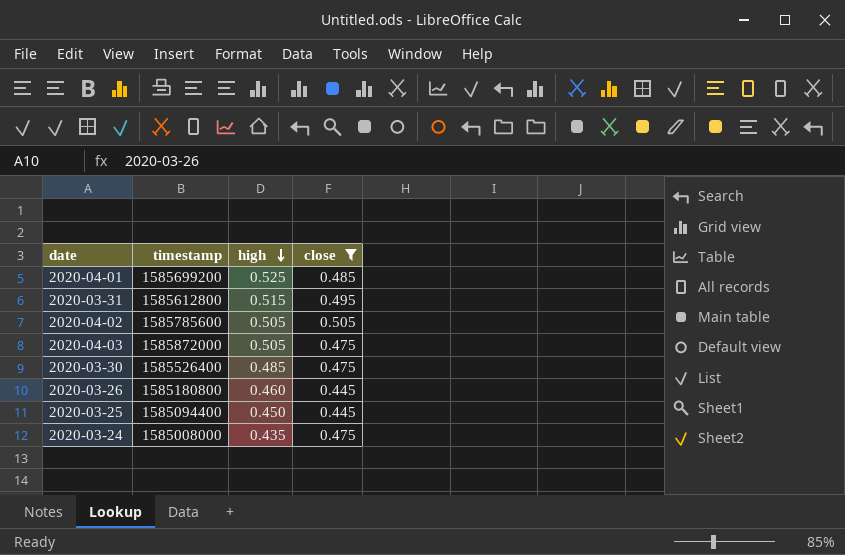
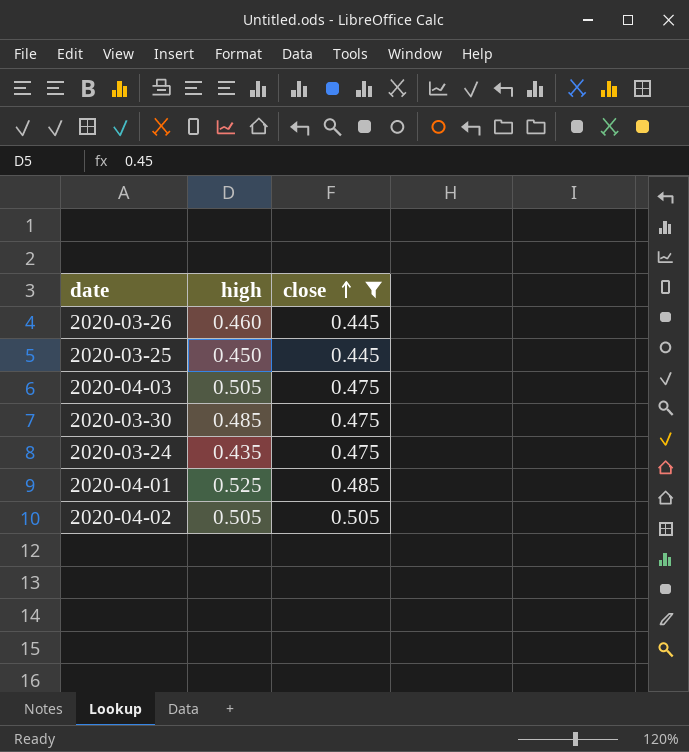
row order: high descending -> close ascending
column timestamp | position: 2 -> none
row 2020-03-31: 1585612800 | 0.515 | 0.495 -> none

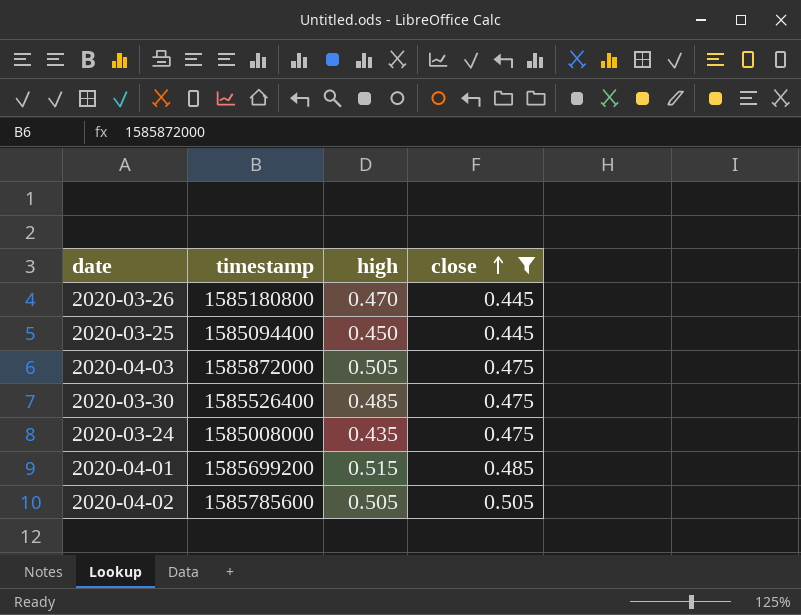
column timestamp | position: none -> 2
2020-03-26 | high: 0.460 -> 0.470
2020-04-01 | high: 0.525 -> 0.515

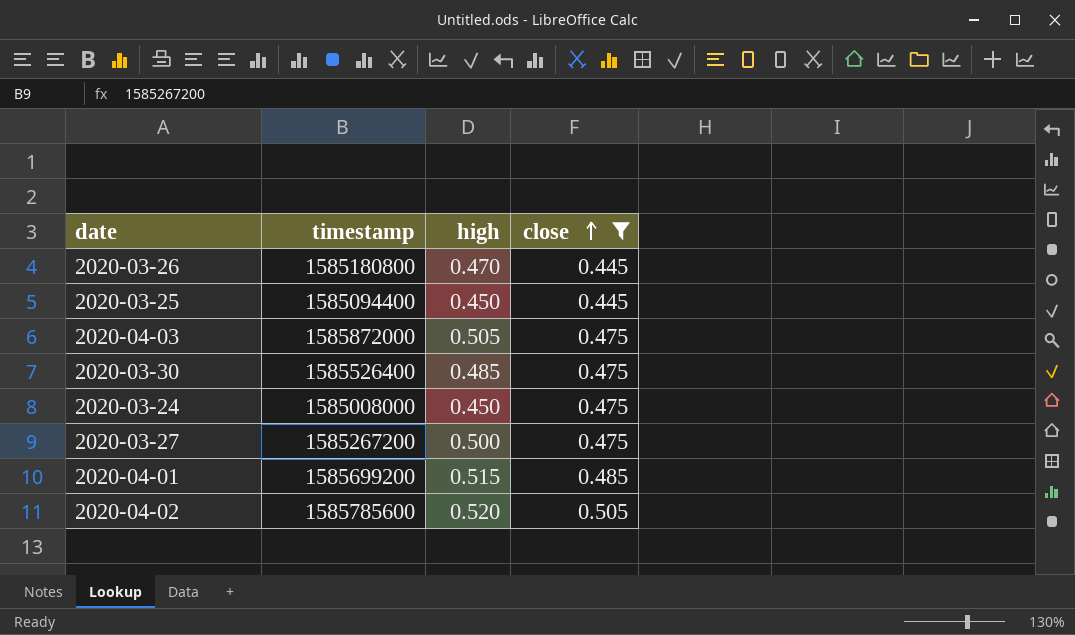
2020-03-24 | high: 0.435 -> 0.450
row 2020-03-27: none -> 1585267200 | 0.500 | 0.475
2020-04-02 | high: 0.505 -> 0.520

